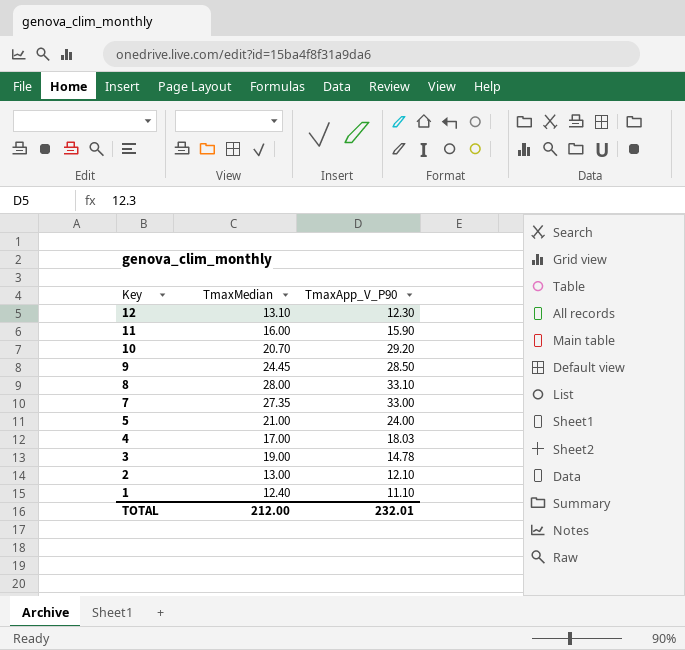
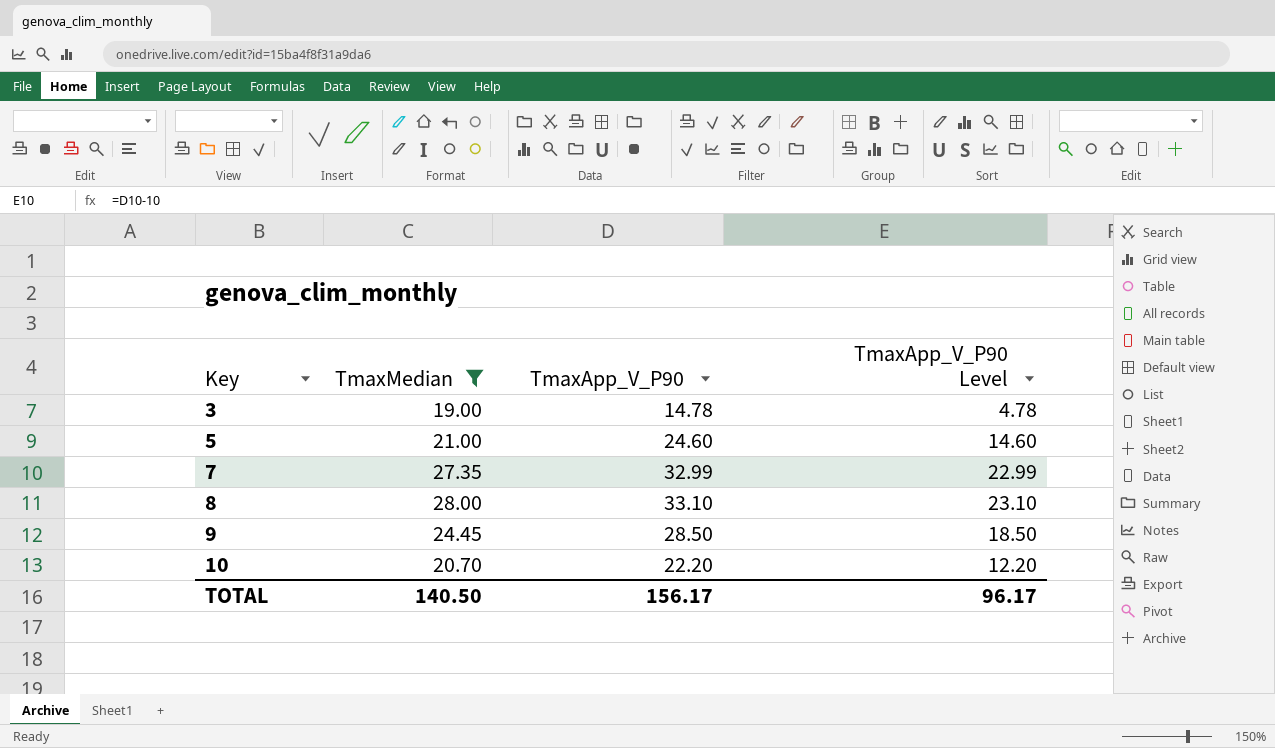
filter: none -> TmaxMedian >= 19.00
row order: Key descending -> Key ascending
column TmaxApp_V_P90 Level | formula: none -> [TmaxApp_V_P90] - 10
5 | TmaxApp_V_P90: 24.00 -> 24.60
7 | TmaxApp_V_P90: 33.00 -> 32.99
10 | TmaxApp_V_P90: 29.20 -> 22.20
TOTAL | TmaxMedian: 212.00 -> 140.50
TOTAL | TmaxApp_V_P90: 232.01 -> 156.17

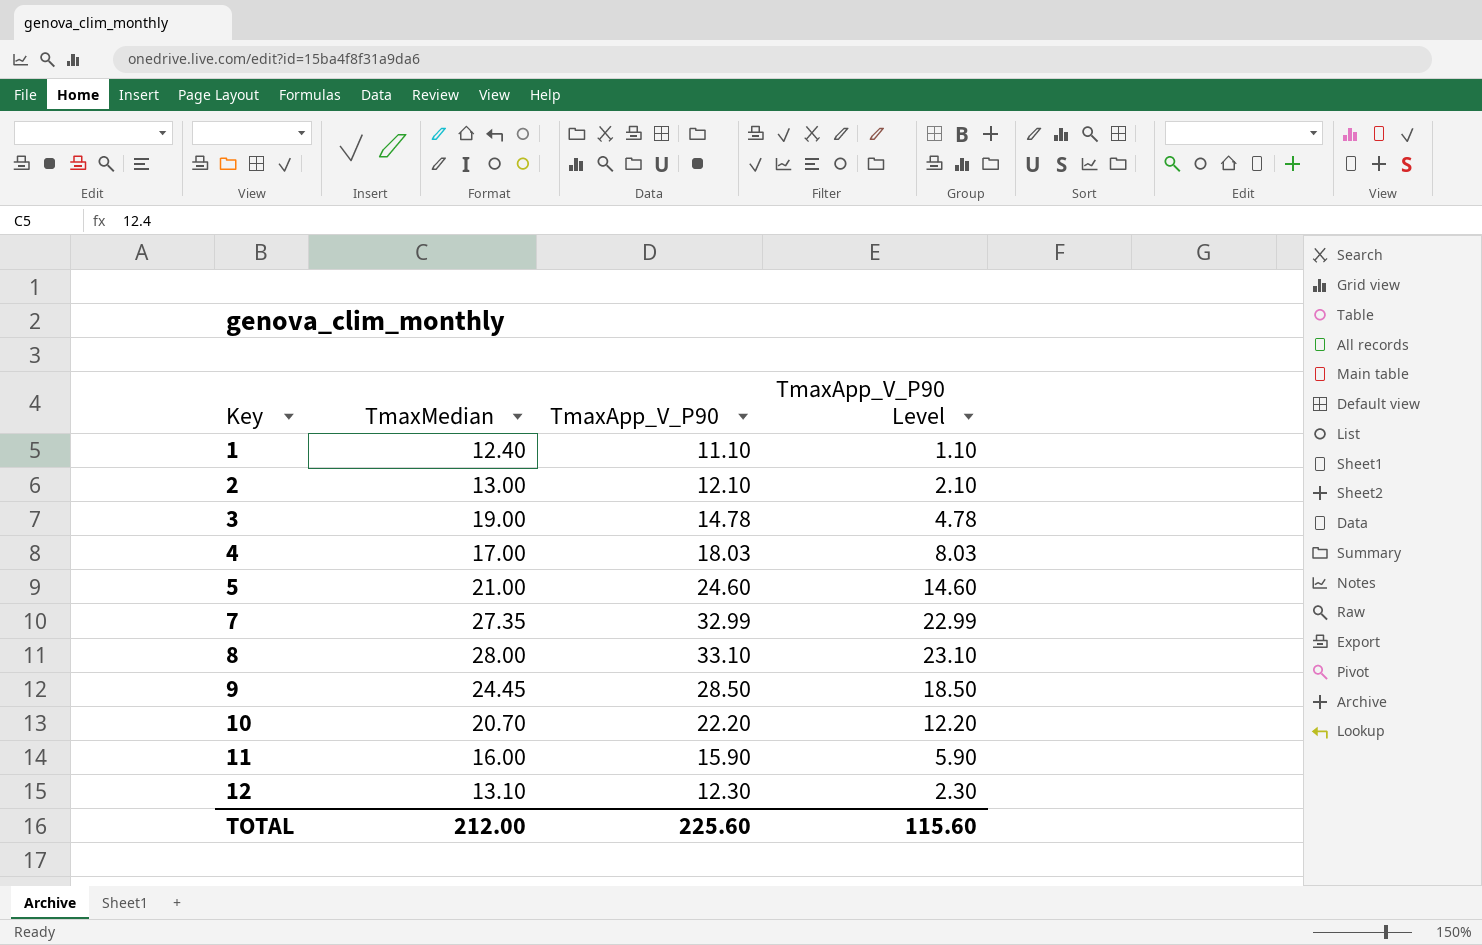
filter: TmaxMedian >= 19.00 -> none
TOTAL | TmaxMedian: 140.50 -> 212.00
TOTAL | TmaxApp_V_P90: 156.17 -> 225.60
TOTAL | TmaxApp_V_P90 Level: 96.17 -> 115.60

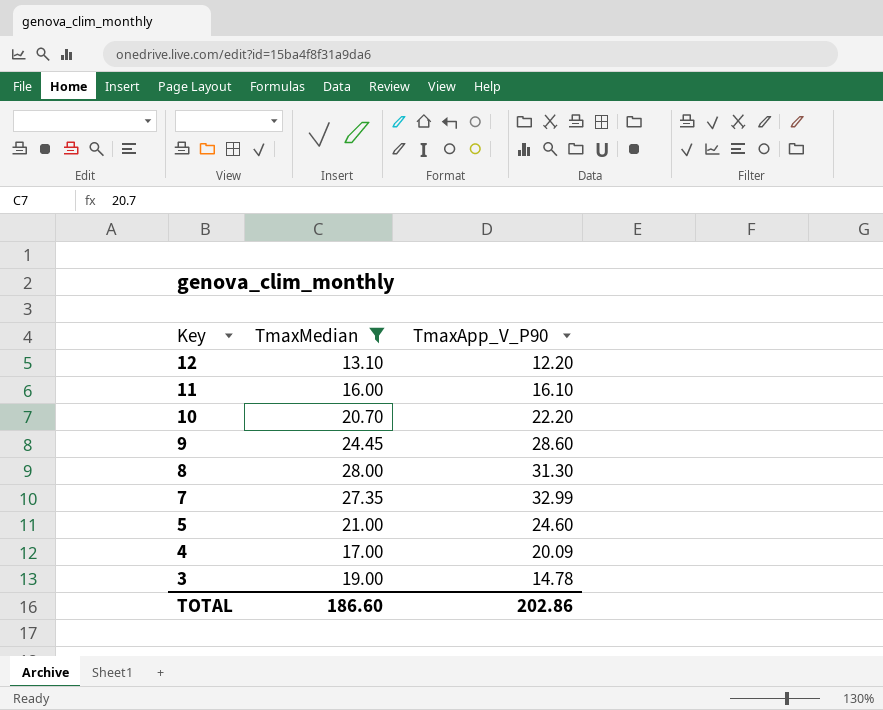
filter: none -> TmaxMedian >= 13.10
row order: Key ascending -> Key descending
column TmaxApp_V_P90 Level | formula: [TmaxApp_V_P90] - 10 -> none
12 | TmaxApp_V_P90: 12.30 -> 12.20
11 | TmaxApp_V_P90: 15.90 -> 16.10
9 | TmaxApp_V_P90: 28.50 -> 28.60
8 | TmaxApp_V_P90: 33.10 -> 31.30
4 | TmaxApp_V_P90: 18.03 -> 20.09
TOTAL | TmaxMedian: 212.00 -> 186.60
TOTAL | TmaxApp_V_P90: 225.60 -> 202.86

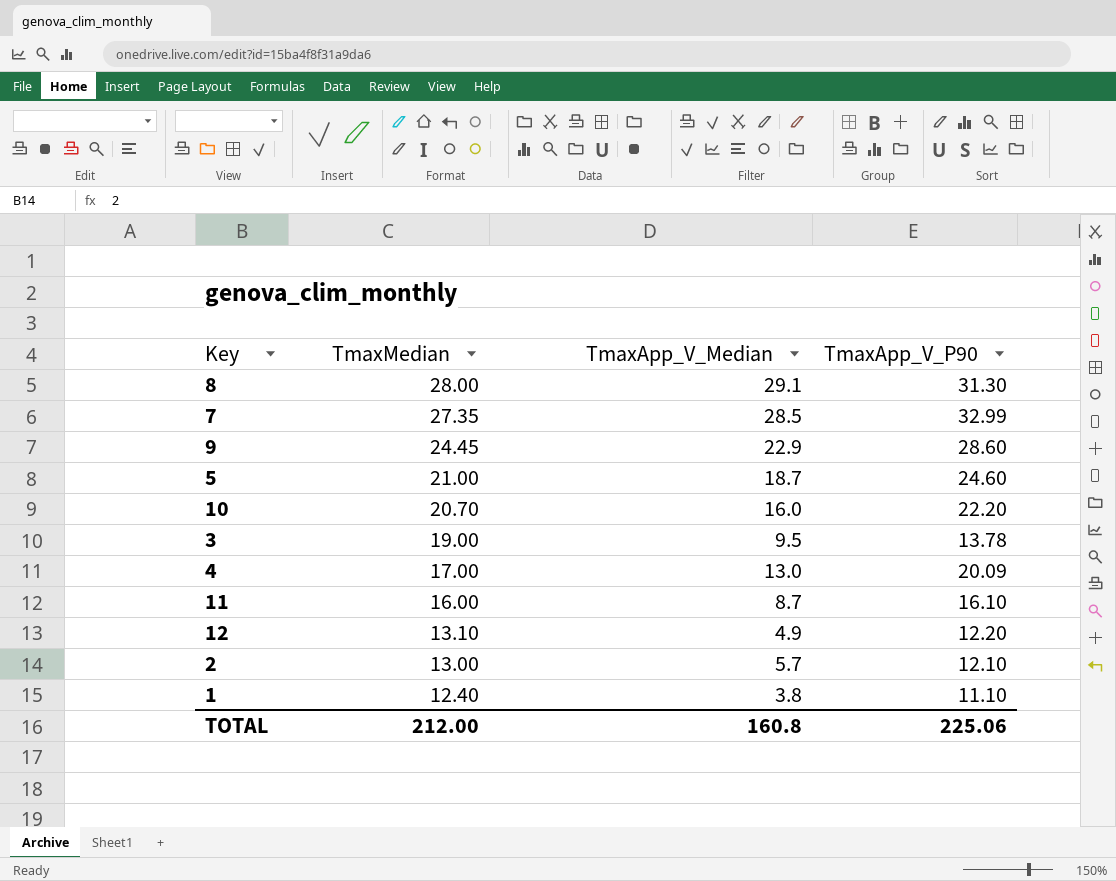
filter: TmaxMedian >= 13.10 -> none
row order: Key descending -> TmaxMedian descending
column TmaxApp_V_Median | position: none -> 3
3 | TmaxApp_V_P90: 14.78 -> 13.78
TOTAL | TmaxMedian: 186.60 -> 212.00
TOTAL | TmaxApp_V_P90: 202.86 -> 225.06

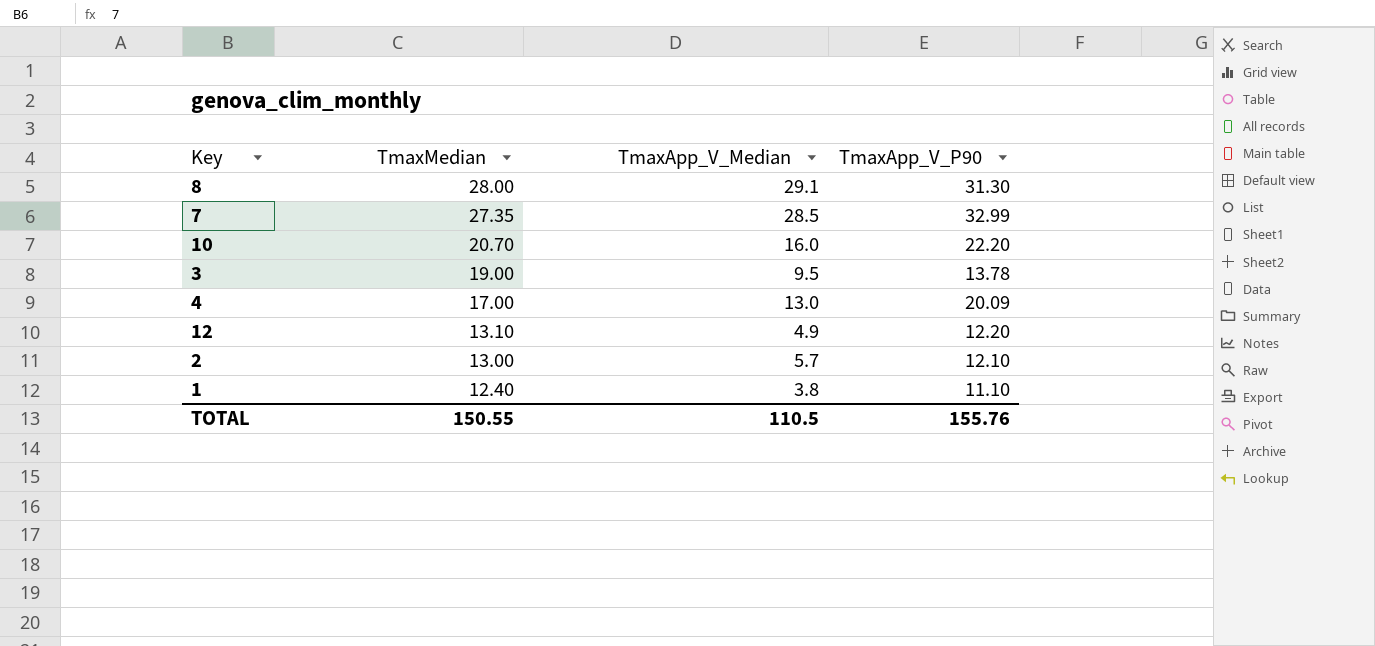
row 9: 24.45 | 22.9 | 28.60 -> none
row 5: 21.00 | 18.7 | 24.60 -> none
row 11: 16.00 | 8.7 | 16.10 -> none
TOTAL | TmaxMedian: 212.00 -> 150.55
TOTAL | TmaxApp_V_Median: 160.8 -> 110.5
TOTAL | TmaxApp_V_P90: 225.06 -> 155.76

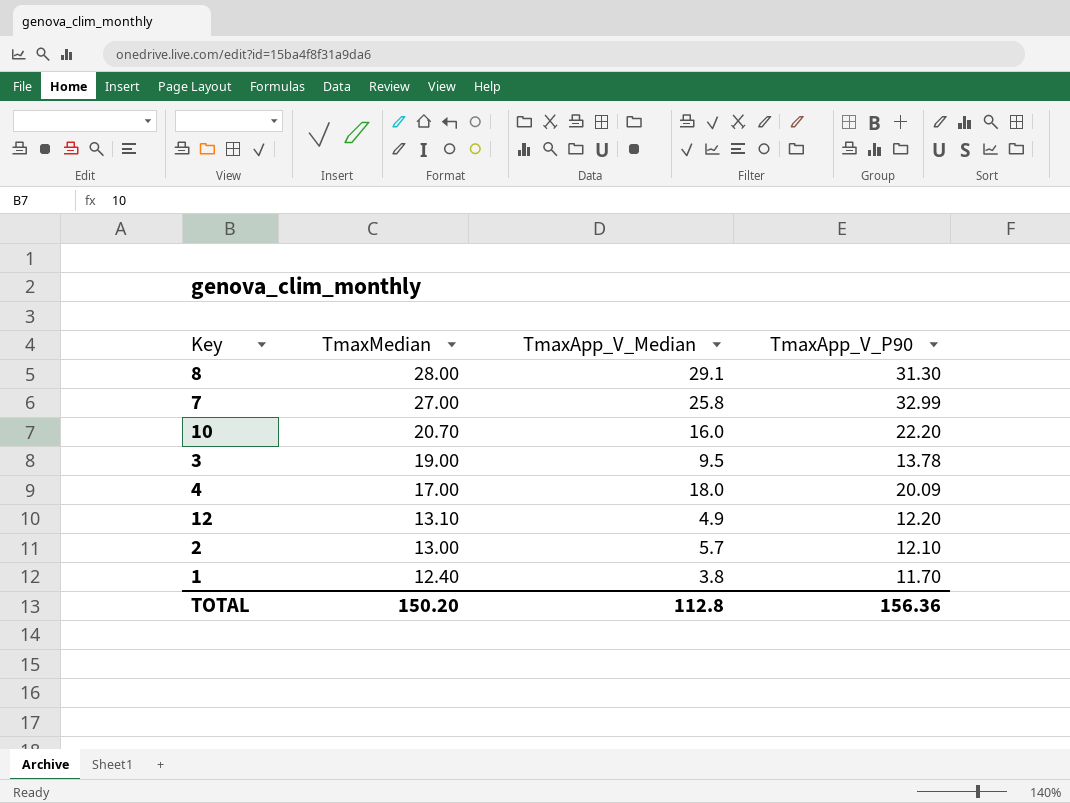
7 | TmaxMedian: 27.35 -> 27.00
7 | TmaxApp_V_Median: 28.5 -> 25.8
4 | TmaxApp_V_Median: 13.0 -> 18.0
1 | TmaxApp_V_P90: 11.10 -> 11.70
TOTAL | TmaxMedian: 150.55 -> 150.20
TOTAL | TmaxApp_V_Median: 110.5 -> 112.8
TOTAL | TmaxApp_V_P90: 155.76 -> 156.36

